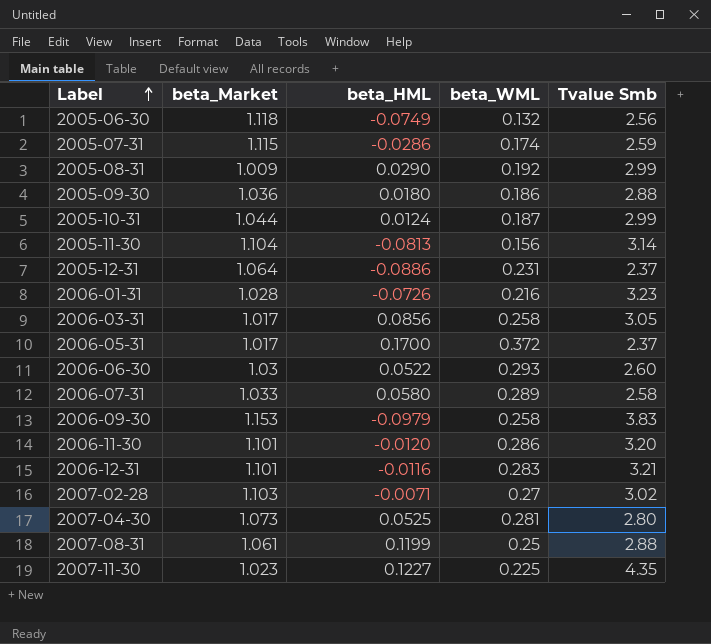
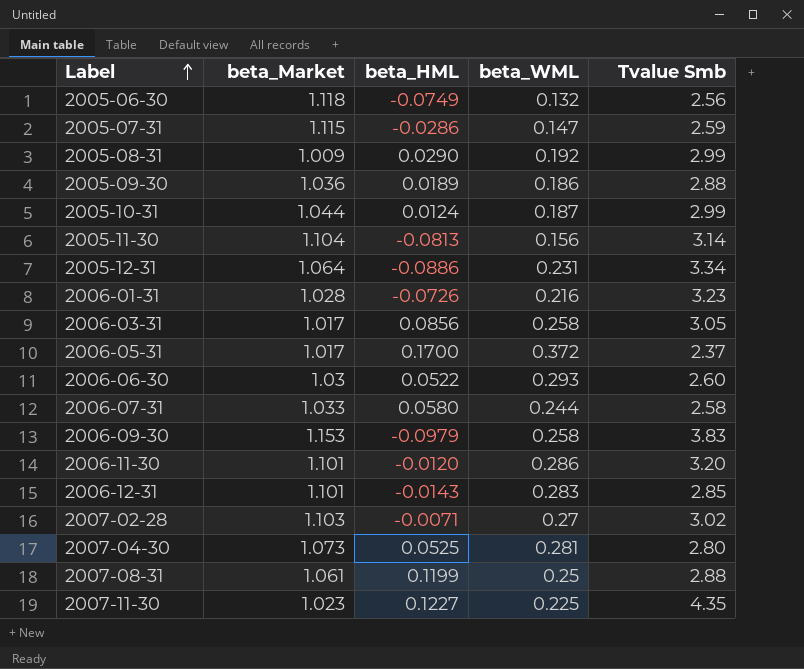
2005-07-31 | beta_WML: 0.174 -> 0.147
2005-09-30 | beta_HML: 0.0180 -> 0.0189
2005-12-31 | Tvalue Smb: 2.37 -> 3.34
2006-07-31 | beta_WML: 0.289 -> 0.244
2006-12-31 | beta_HML: -0.0116 -> -0.0143
2006-12-31 | Tvalue Smb: 3.21 -> 2.85

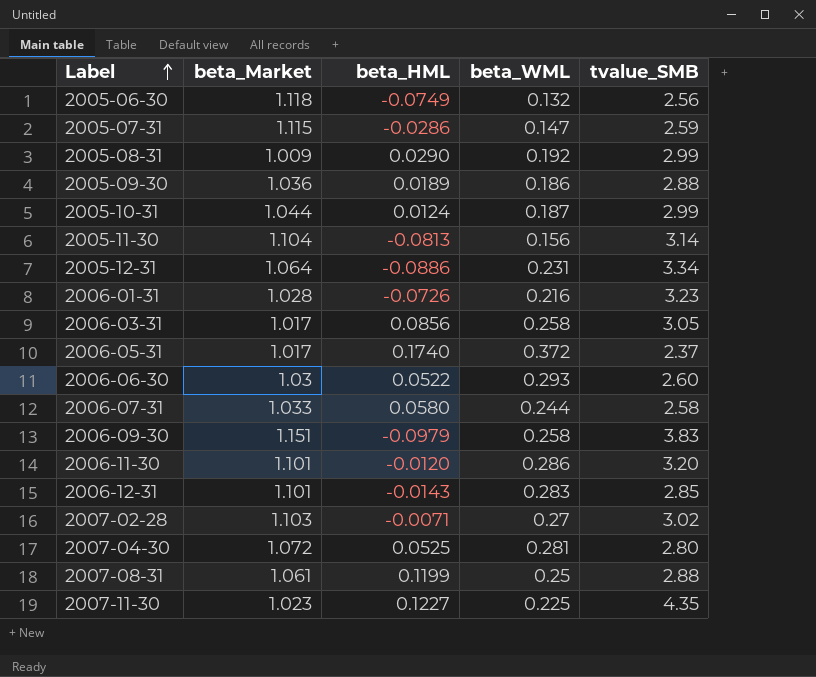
column name: Tvalue Smb -> tvalue_SMB
2006-05-31 | beta_HML: 0.1700 -> 0.1740
2006-09-30 | beta_Market: 1.153 -> 1.151
2007-04-30 | beta_Market: 1.073 -> 1.072

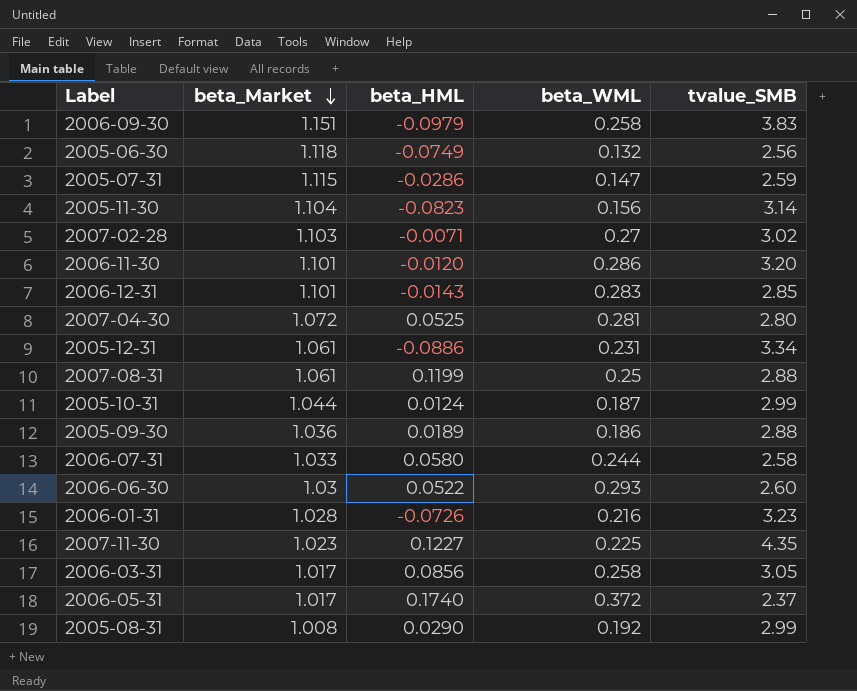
row order: Label ascending -> beta_Market descending
2005-11-30 | beta_HML: -0.0813 -> -0.0823
2005-12-31 | beta_Market: 1.064 -> 1.061
2005-08-31 | beta_Market: 1.009 -> 1.008

